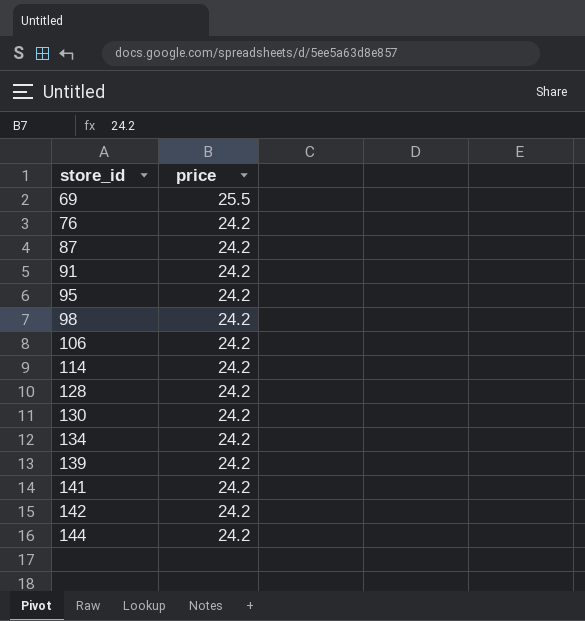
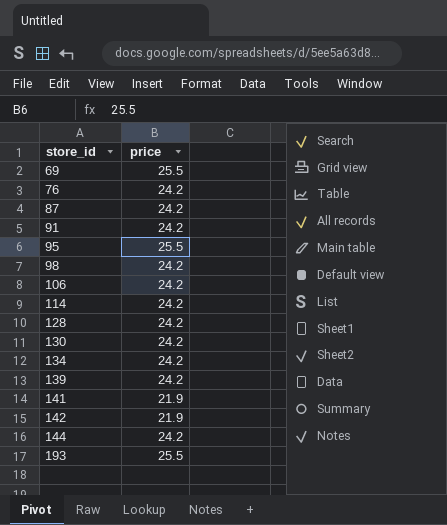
95 | price: 24.2 -> 25.5
141 | price: 24.2 -> 21.9
142 | price: 24.2 -> 21.9
row 193: none -> 25.5

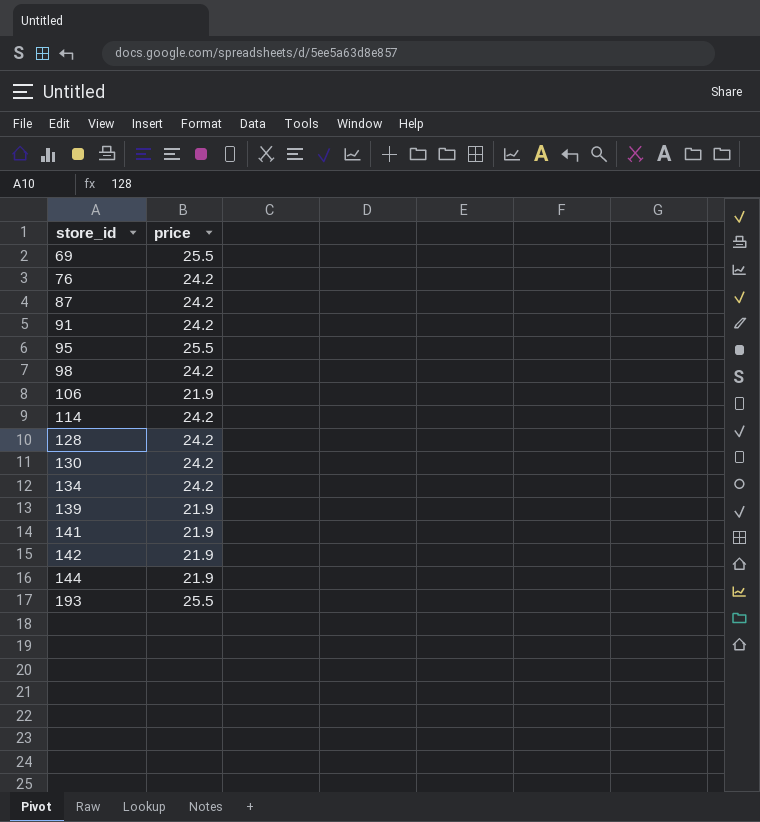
106 | price: 24.2 -> 21.9
139 | price: 24.2 -> 21.9
144 | price: 24.2 -> 21.9

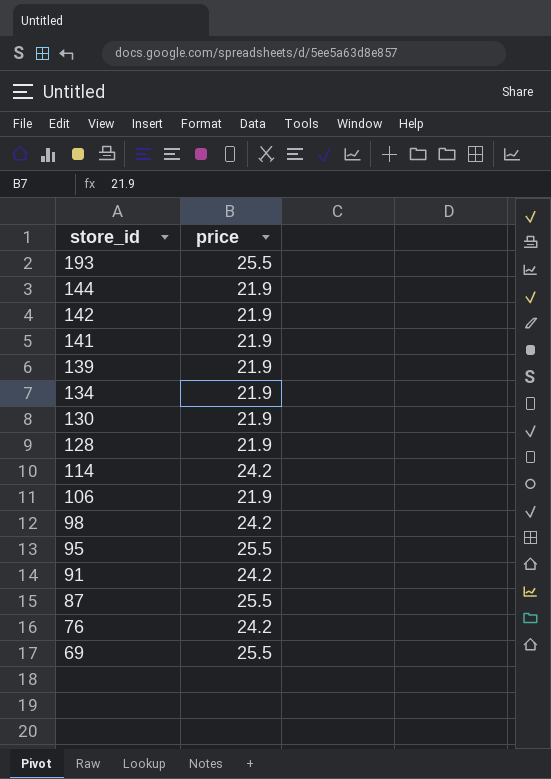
row order: store_id ascending -> store_id descending
134 | price: 24.2 -> 21.9
130 | price: 24.2 -> 21.9
128 | price: 24.2 -> 21.9
87 | price: 24.2 -> 25.5

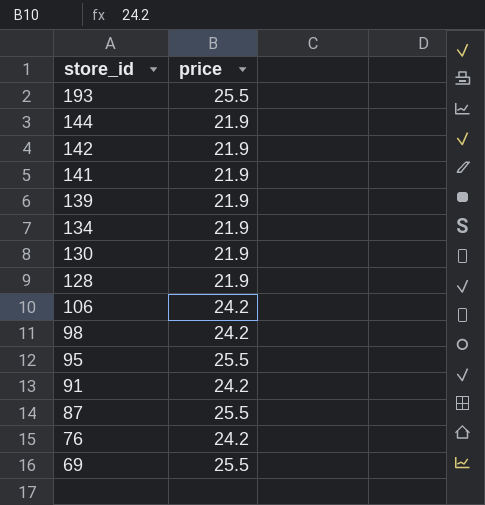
row 114: 24.2 -> none
106 | price: 21.9 -> 24.2

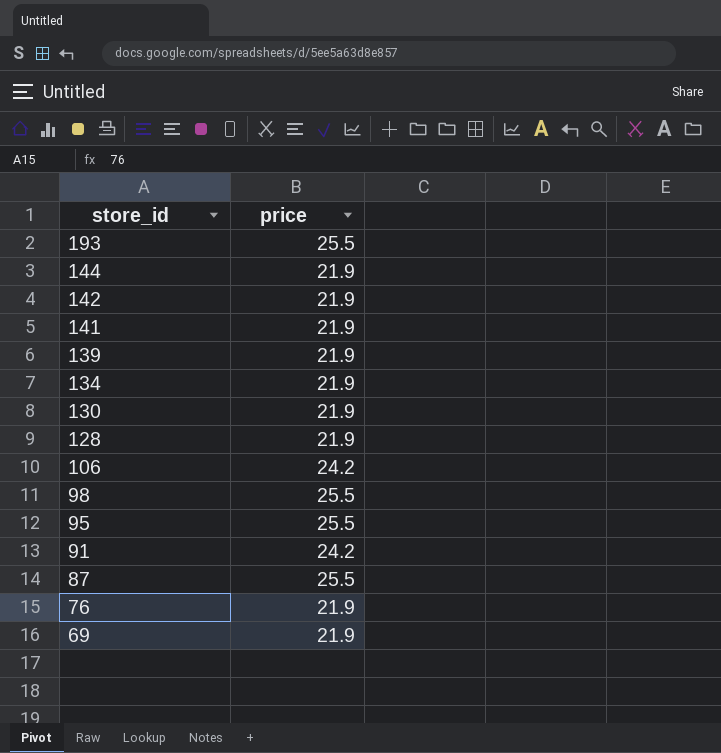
98 | price: 24.2 -> 25.5
76 | price: 24.2 -> 21.9
69 | price: 25.5 -> 21.9

